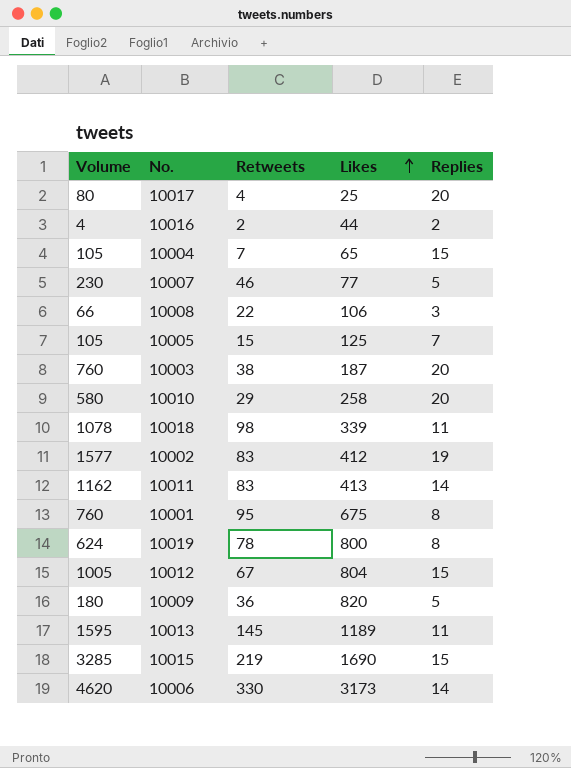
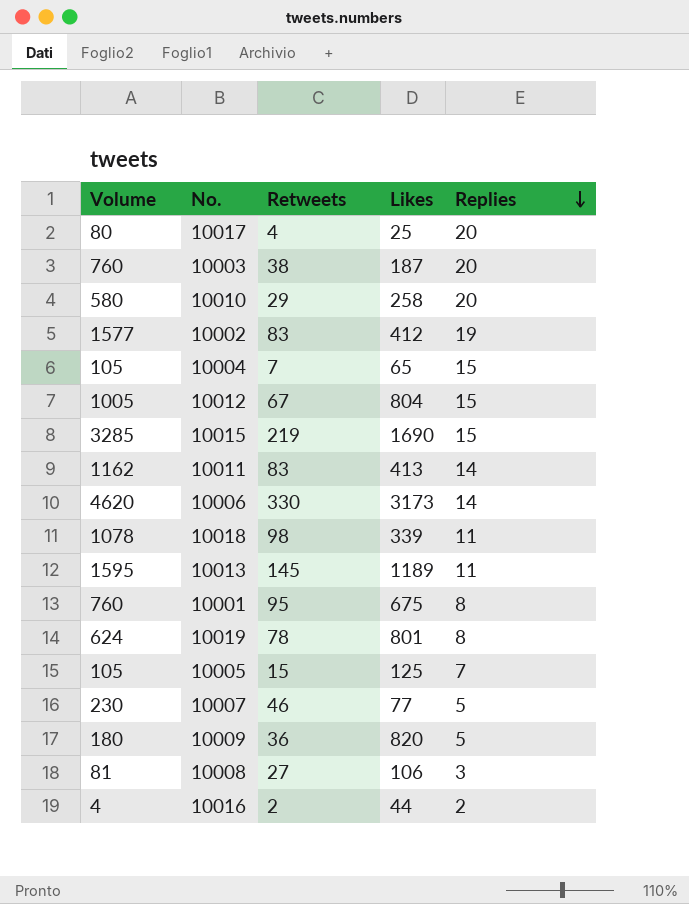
row order: Likes ascending -> Replies descending
10019 | Likes: 800 -> 801
10008 | Volume: 66 -> 81
10008 | Retweets: 22 -> 27

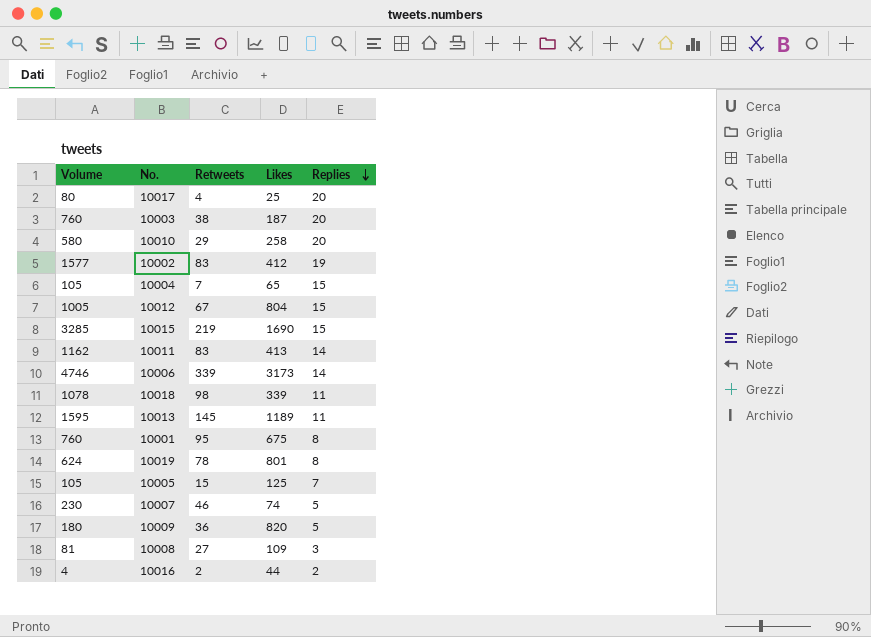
10006 | Volume: 4620 -> 4746
10006 | Retweets: 330 -> 339
10007 | Likes: 77 -> 74
10008 | Likes: 106 -> 109

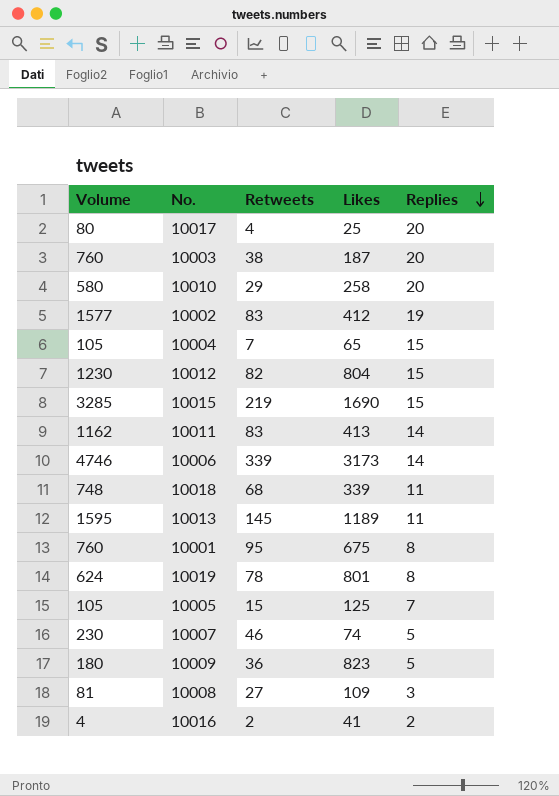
10012 | Volume: 1005 -> 1230
10012 | Retweets: 67 -> 82
10018 | Volume: 1078 -> 748
10018 | Retweets: 98 -> 68
10009 | Likes: 820 -> 823
10016 | Likes: 44 -> 41

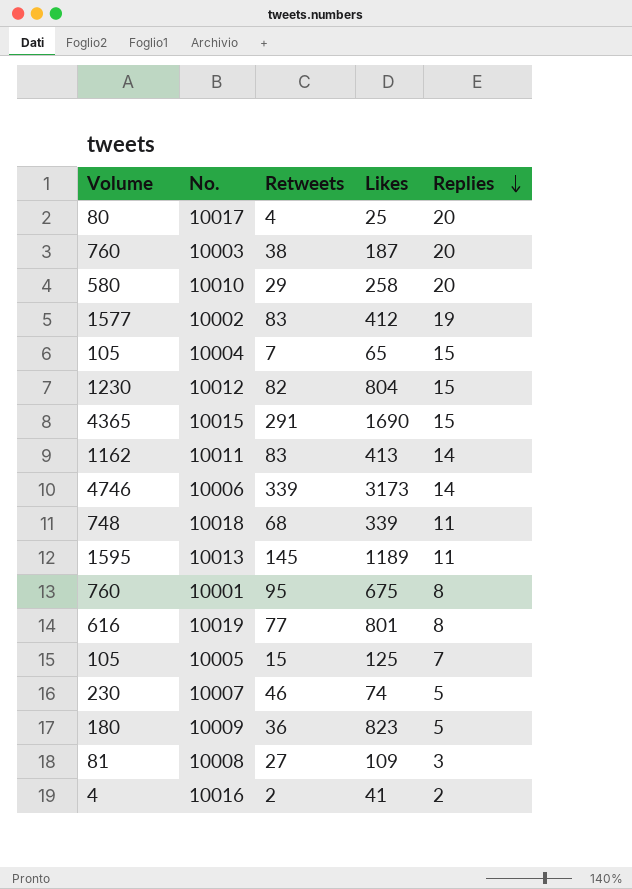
10015 | Volume: 3285 -> 4365
10015 | Retweets: 219 -> 291
10019 | Volume: 624 -> 616
10019 | Retweets: 78 -> 77

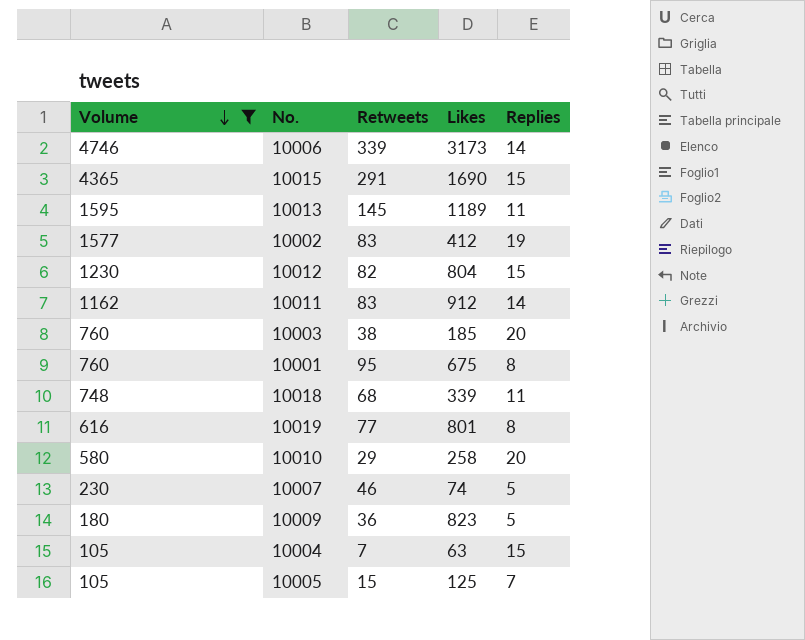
filter: none -> Volume >= 105
row order: Replies descending -> Volume descending
10011 | Likes: 413 -> 912
10003 | Likes: 187 -> 185
10004 | Likes: 65 -> 63

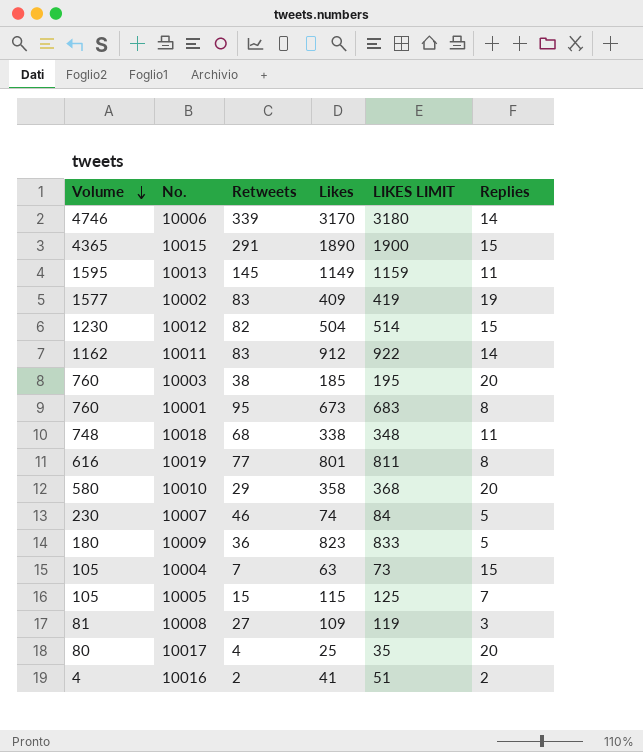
filter: Volume >= 105 -> none
column LIKES LIMIT | formula: none -> [Likes] + 10
10006 | Likes: 3173 -> 3170
10015 | Likes: 1690 -> 1890
10013 | Likes: 1189 -> 1149
10002 | Likes: 412 -> 409
10012 | Likes: 804 -> 504
10001 | Likes: 675 -> 673
10018 | Likes: 339 -> 338
10010 | Likes: 258 -> 358
10005 | Likes: 125 -> 115

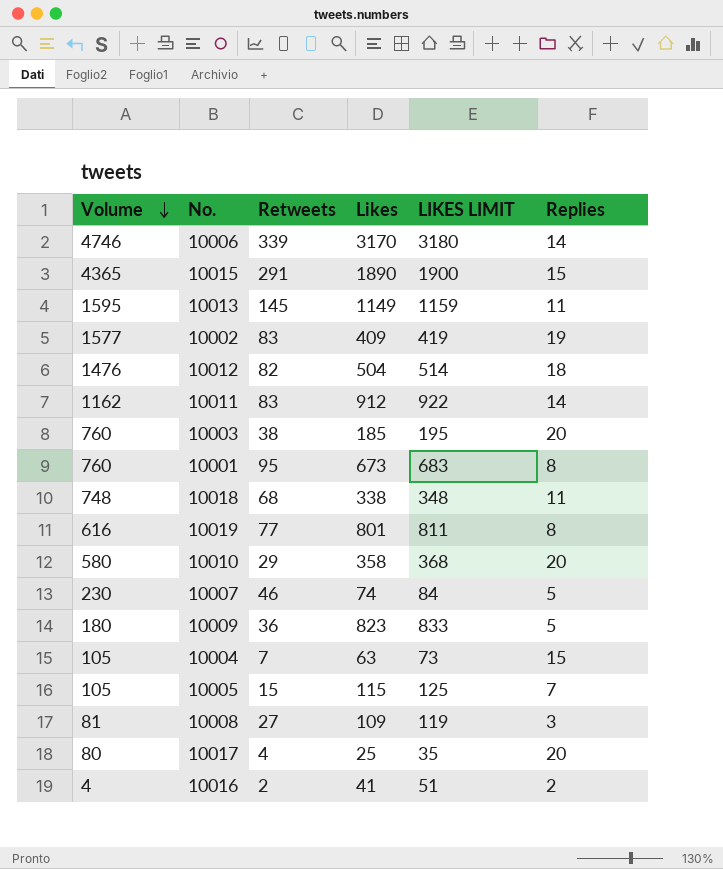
10012 | Volume: 1230 -> 1476
10012 | Replies: 15 -> 18

